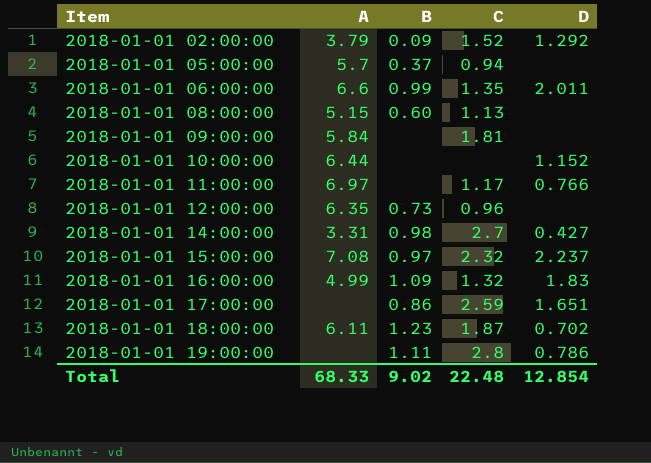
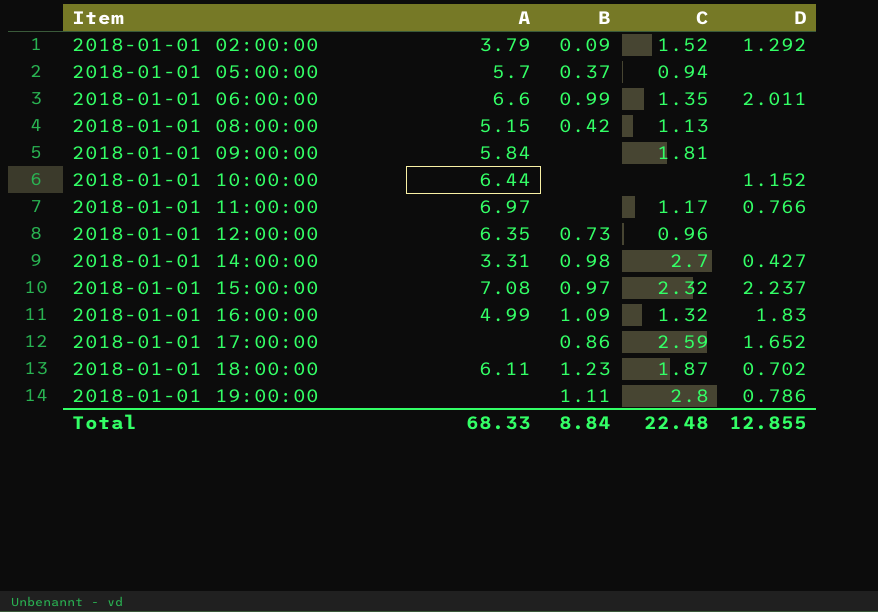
2018-01-01 08:00:00 | B: 0.60 -> 0.42
2018-01-01 17:00:00 | D: 1.651 -> 1.652
Total | B: 9.02 -> 8.84
Total | D: 12.854 -> 12.855

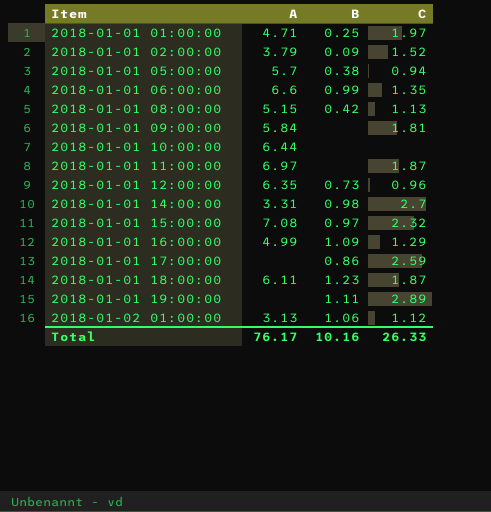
column D | position: 5 -> none
row 2018-01-01 01:00:00: none -> 4.71 | 0.25 | 1.97
2018-01-01 05:00:00 | B: 0.37 -> 0.38
2018-01-01 11:00:00 | C: 1.17 -> 1.87
2018-01-01 16:00:00 | C: 1.32 -> 1.29
2018-01-01 19:00:00 | C: 2.8 -> 2.89
row 2018-01-02 01:00:00: none -> 3.13 | 1.06 | 1.12
Total | A: 68.33 -> 76.17
Total | B: 8.84 -> 10.16
Total | C: 22.48 -> 26.33

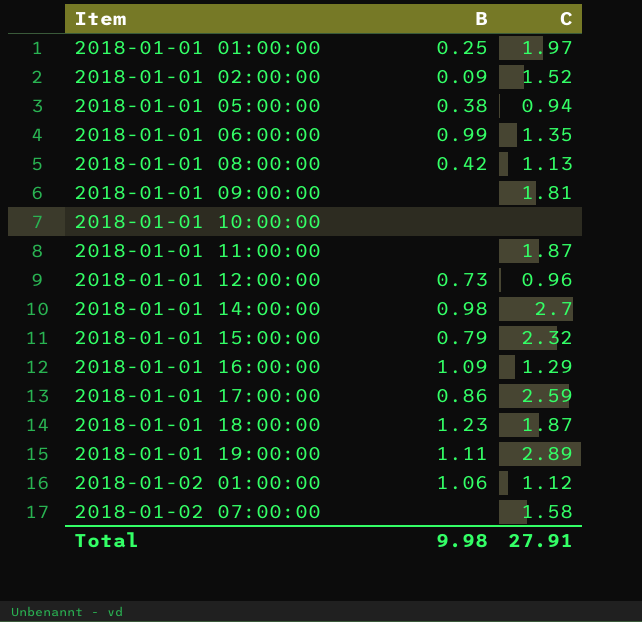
column A | position: 2 -> none
2018-01-01 15:00:00 | B: 0.97 -> 0.79
row 2018-01-02 07:00:00: none -> none | 1.58
Total | B: 10.16 -> 9.98
Total | C: 26.33 -> 27.91

